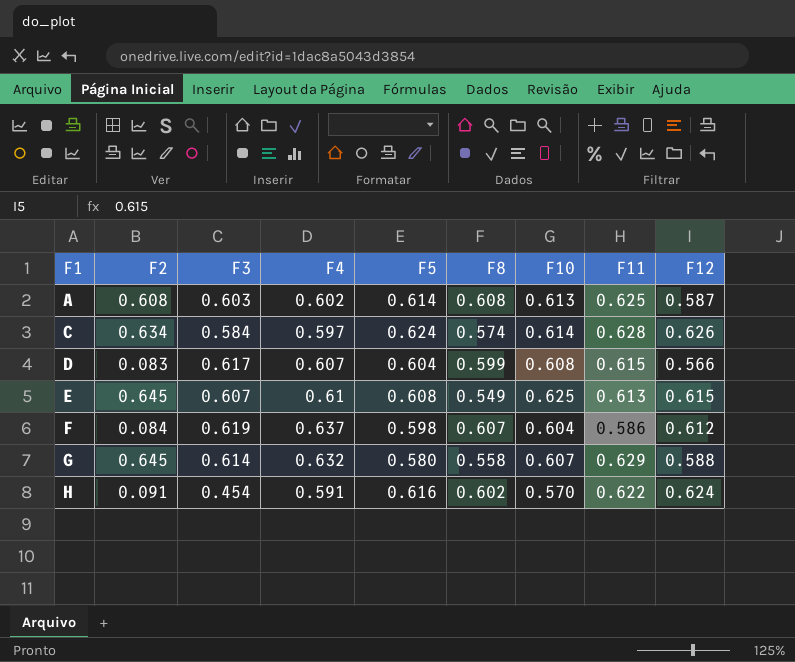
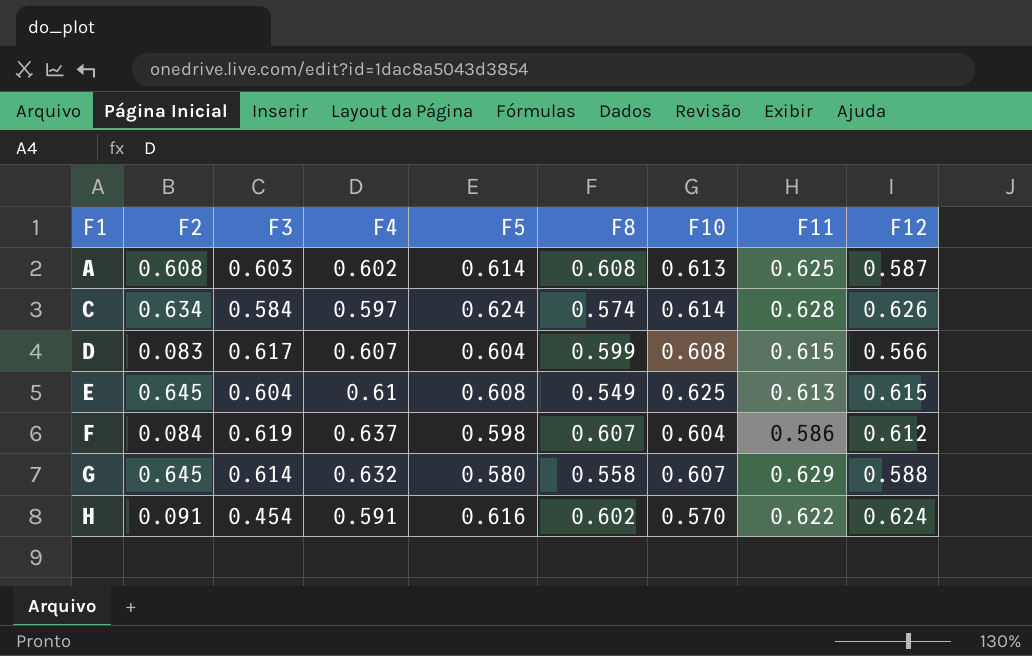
E | F3: 0.607 -> 0.604

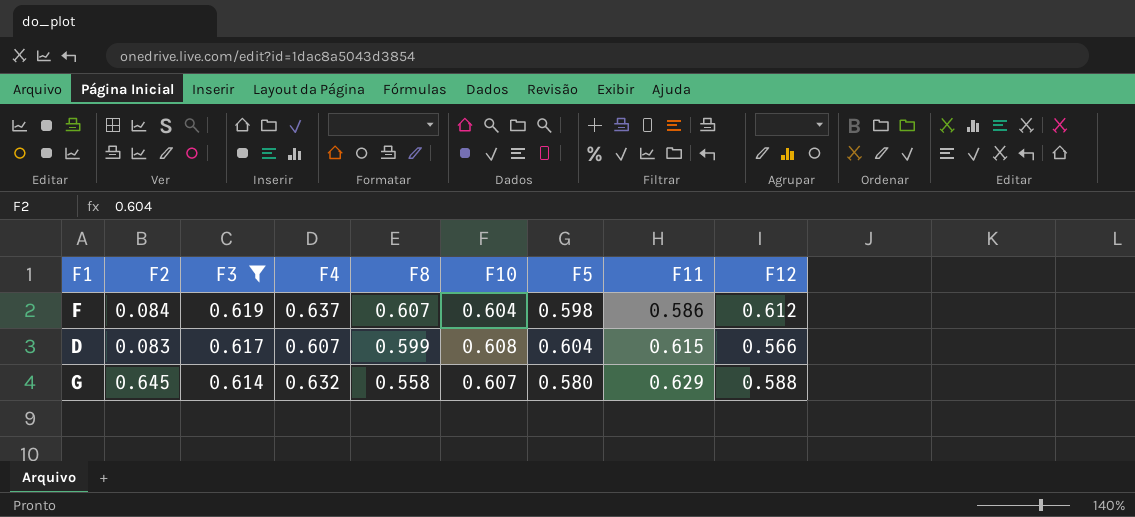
filter: none -> F3 >= 0.614
row order: F1 ascending -> F3 descending
column F5 | position: 5 -> 7

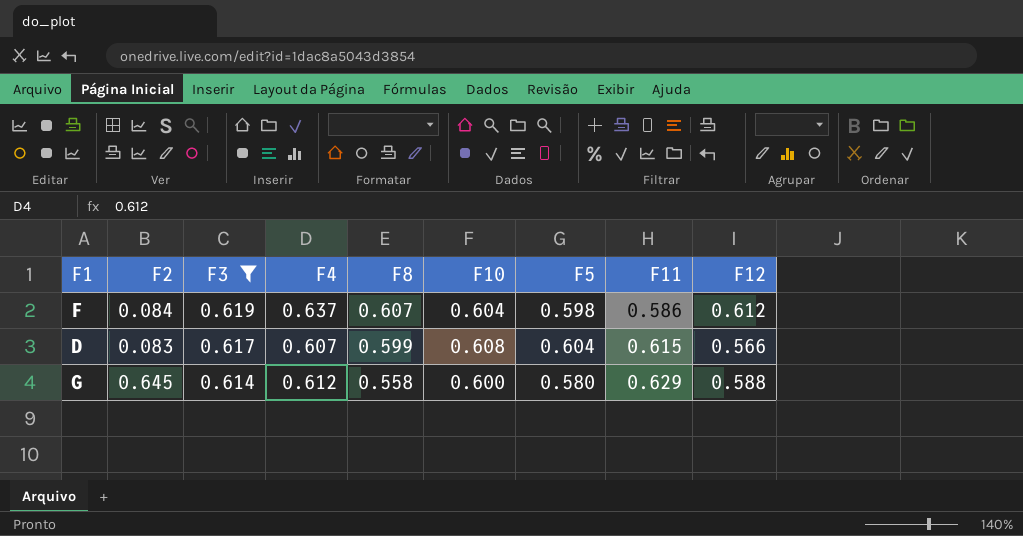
G | F4: 0.632 -> 0.612
G | F10: 0.607 -> 0.600

